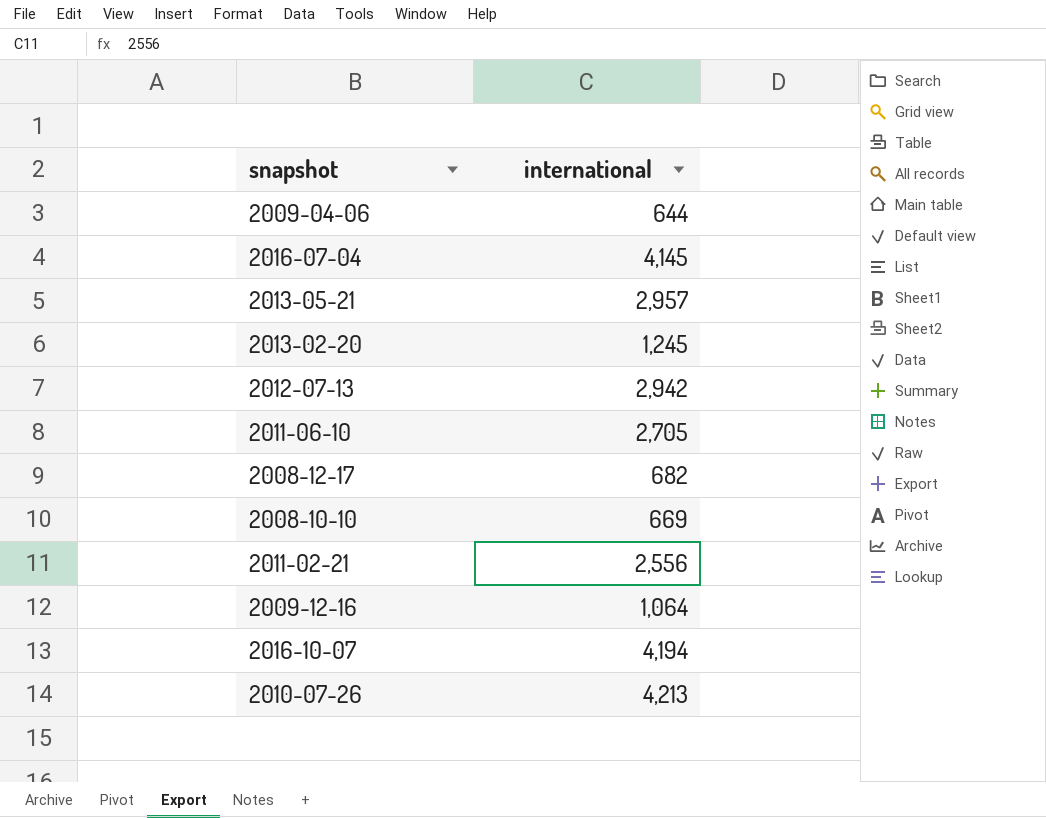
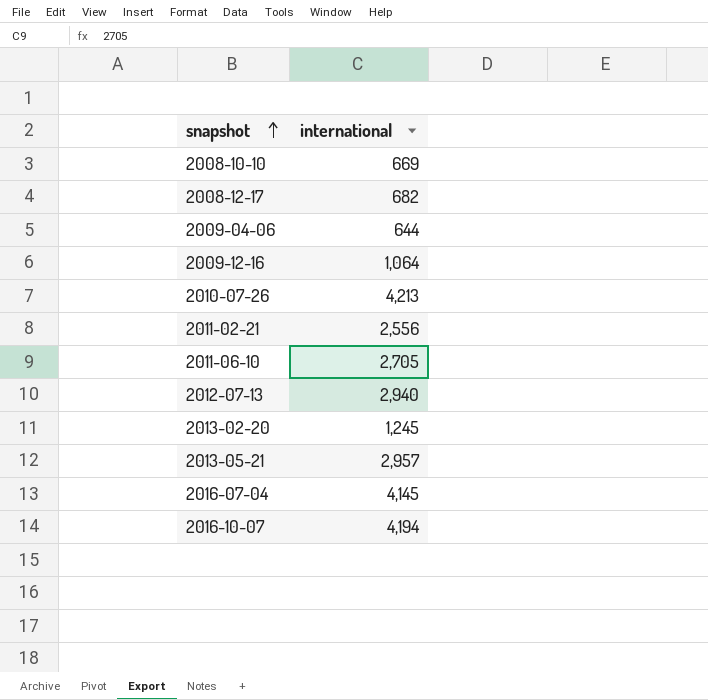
row order: none -> snapshot ascending
2012-07-13 | international: 2,942 -> 2,940

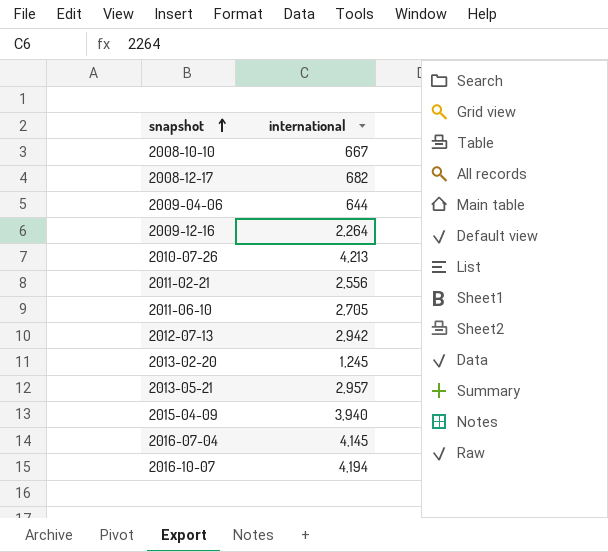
2008-10-10 | international: 669 -> 667
2009-12-16 | international: 1,064 -> 2,264
2012-07-13 | international: 2,940 -> 2,942
row 2015-04-09: none -> 3,940

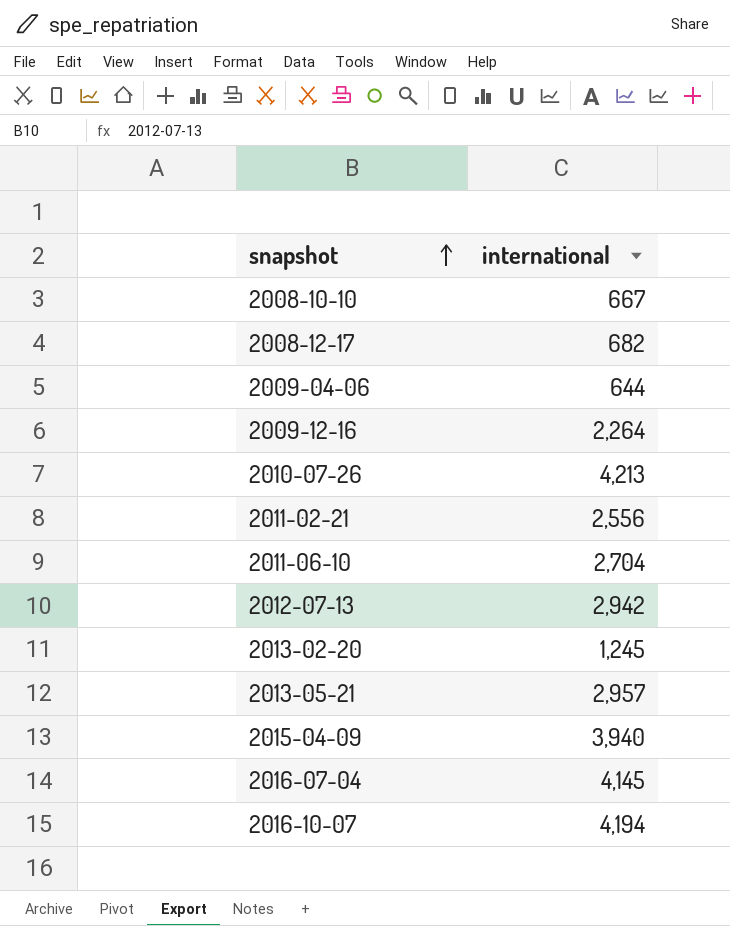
2011-06-10 | international: 2,705 -> 2,704

